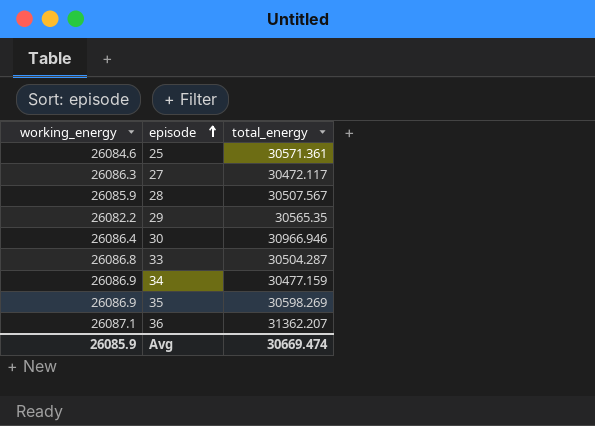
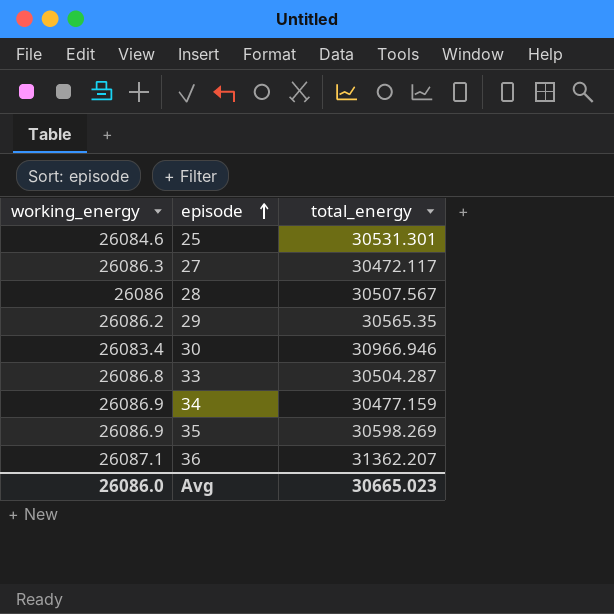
25 | total_energy: 30571.361 -> 30531.301
28 | working_energy: 26085.9 -> 26086
29 | working_energy: 26082.2 -> 26086.2
30 | working_energy: 26086.4 -> 26083.4
Avg | working_energy: 26085.9 -> 26086.0
Avg | total_energy: 30669.474 -> 30665.023

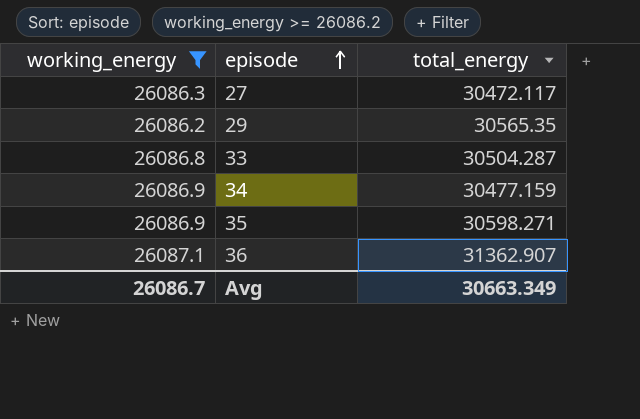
filter: none -> working_energy >= 26086.2
35 | total_energy: 30598.269 -> 30598.271
36 | total_energy: 31362.207 -> 31362.907
Avg | working_energy: 26086.0 -> 26086.7
Avg | total_energy: 30665.023 -> 30663.349

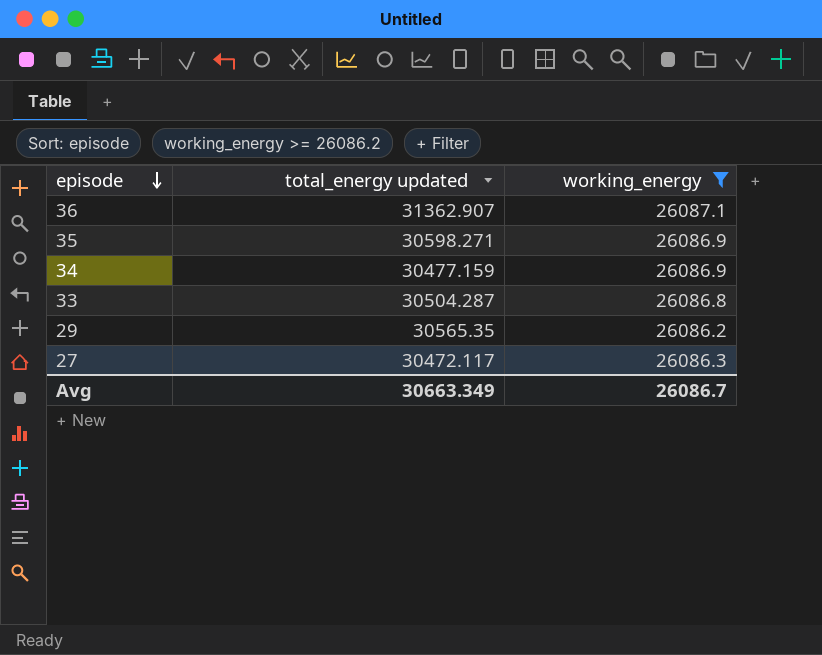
row order: episode ascending -> episode descending
column name: total_energy -> total_energy updated
column working_energy | position: 1 -> 3

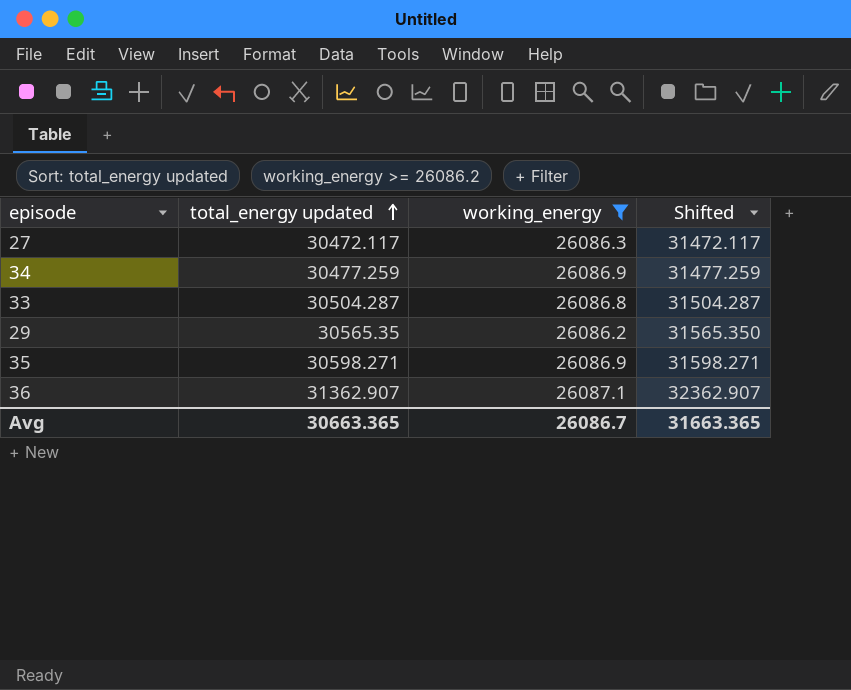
row order: episode descending -> total_energy updated ascending
column Shifted | formula: none -> [total_energy updated] + 1000
34 | total_energy updated: 30477.159 -> 30477.259
Avg | total_energy updated: 30663.349 -> 30663.365

